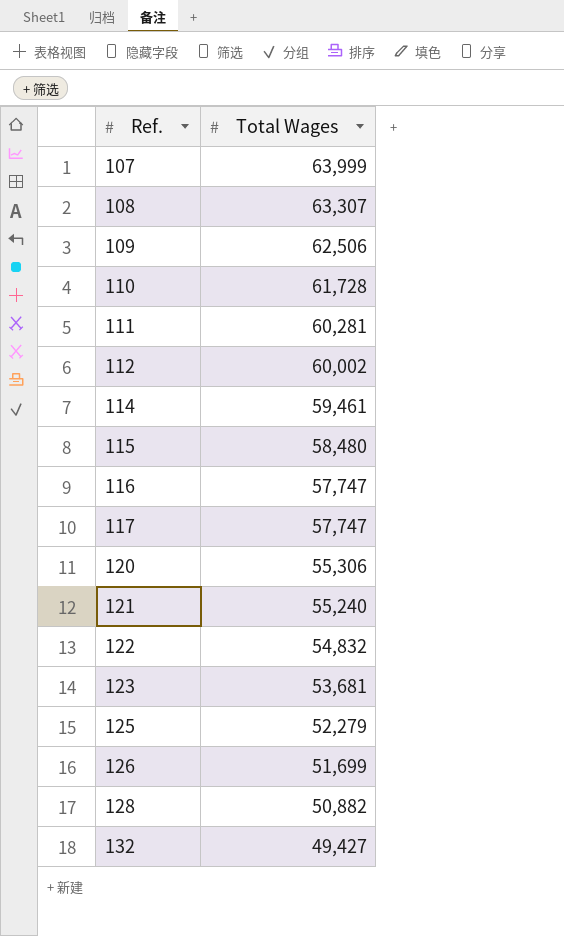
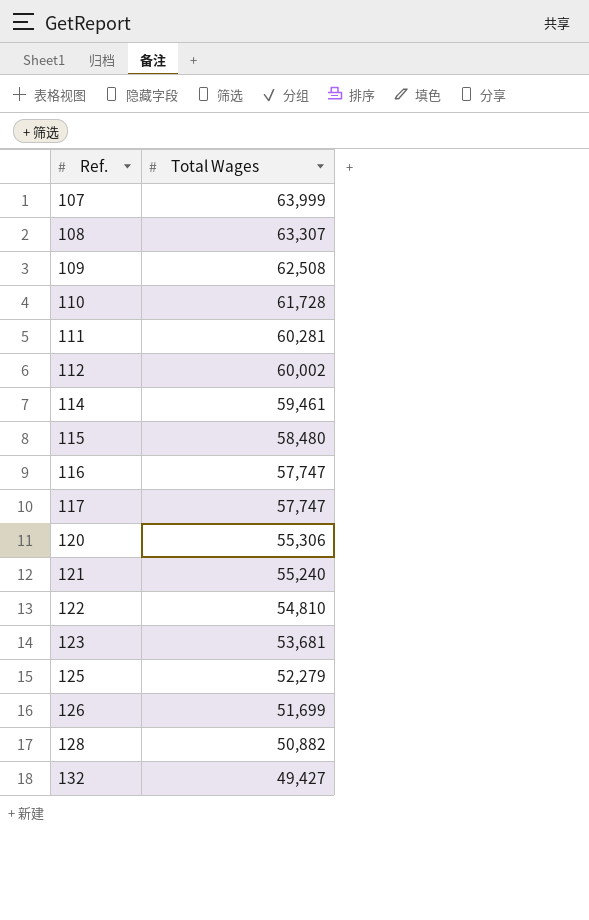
109 | Total Wages: 62,506 -> 62,508
122 | Total Wages: 54,832 -> 54,810

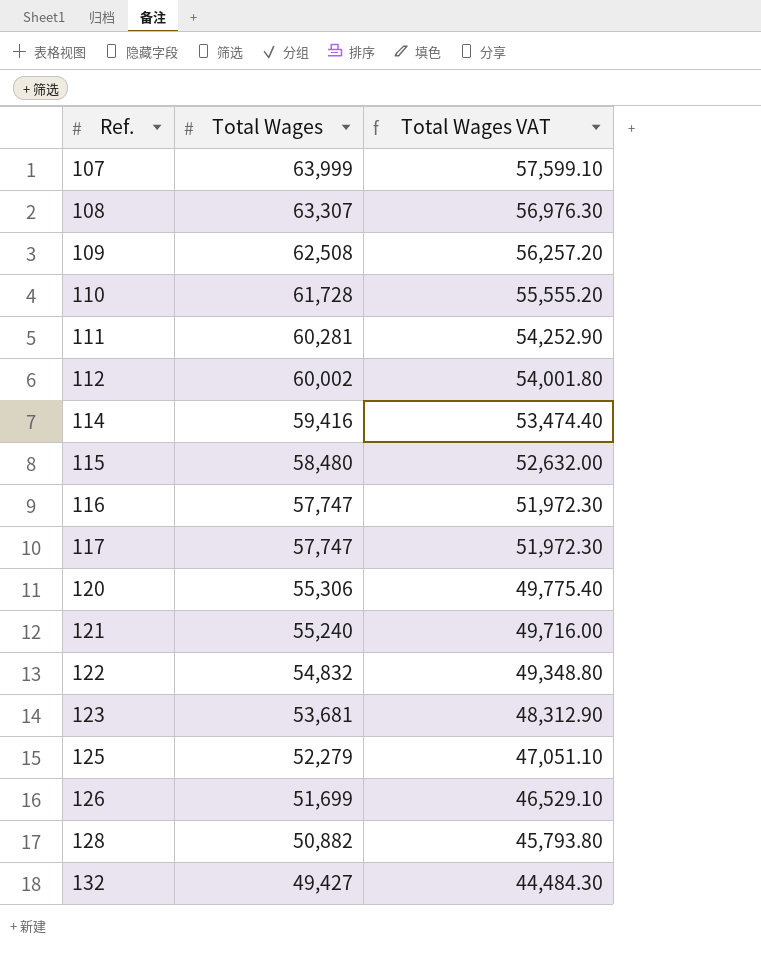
column Total Wages VAT | formula: none -> [Total Wages] * 0.9
114 | Total Wages: 59,461 -> 59,416
122 | Total Wages: 54,810 -> 54,832

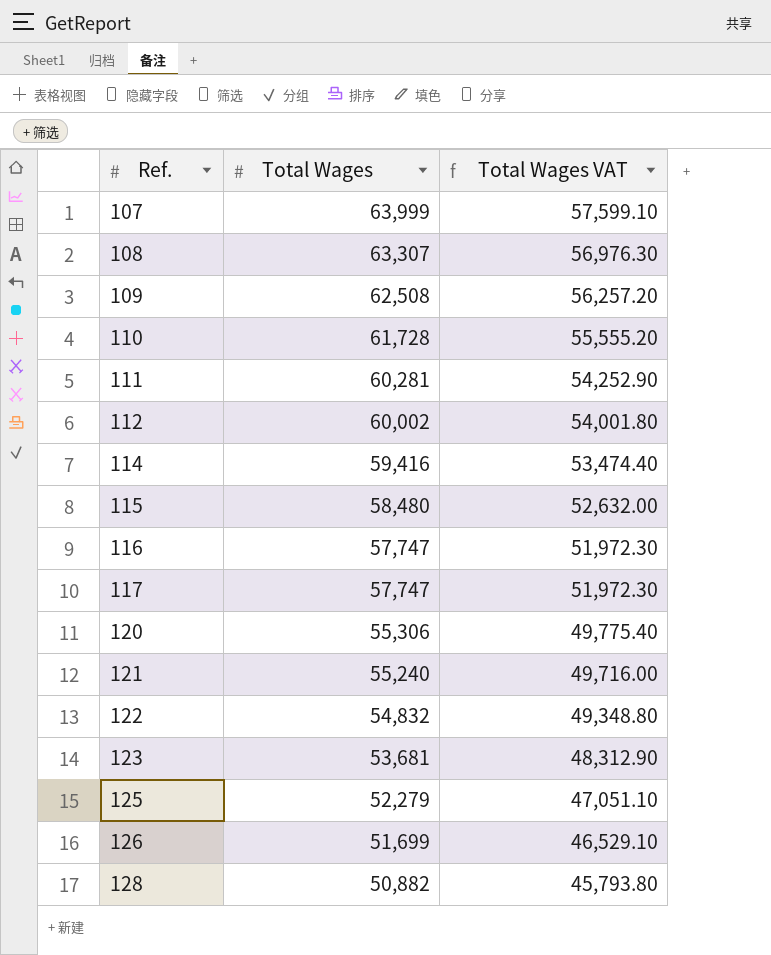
row 132: 49,427 | 44,484.30 -> none

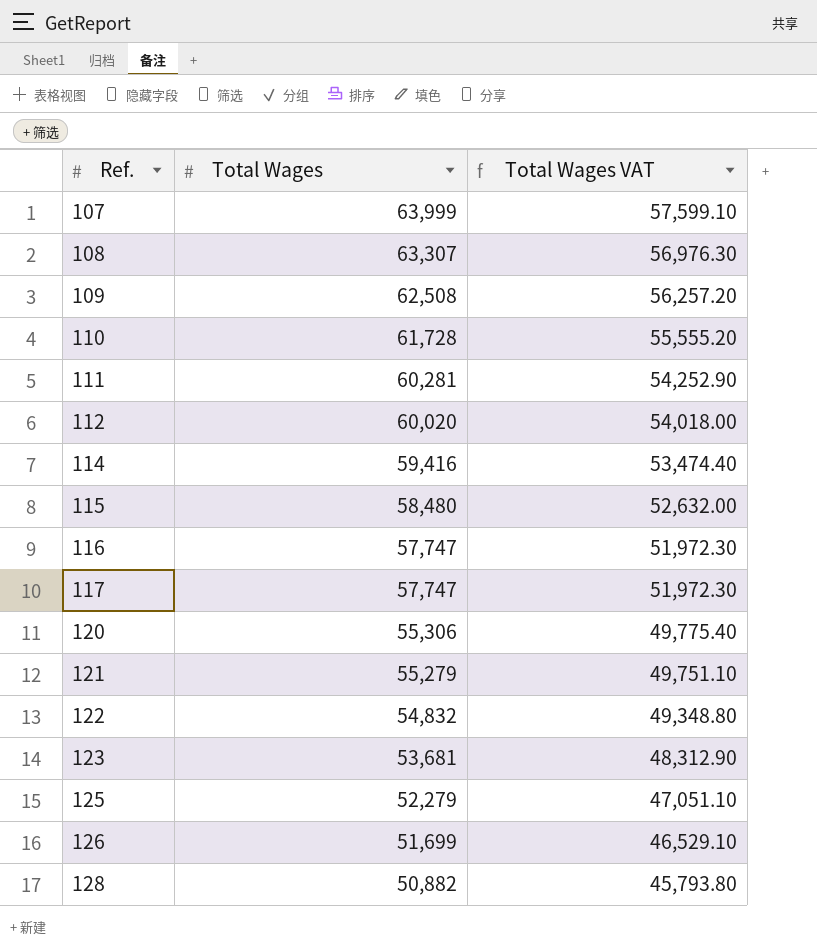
112 | Total Wages: 60,002 -> 60,020
112 | Total Wages VAT: 54,001.80 -> 54,018.00
121 | Total Wages: 55,240 -> 55,279
121 | Total Wages VAT: 49,716.00 -> 49,751.10

